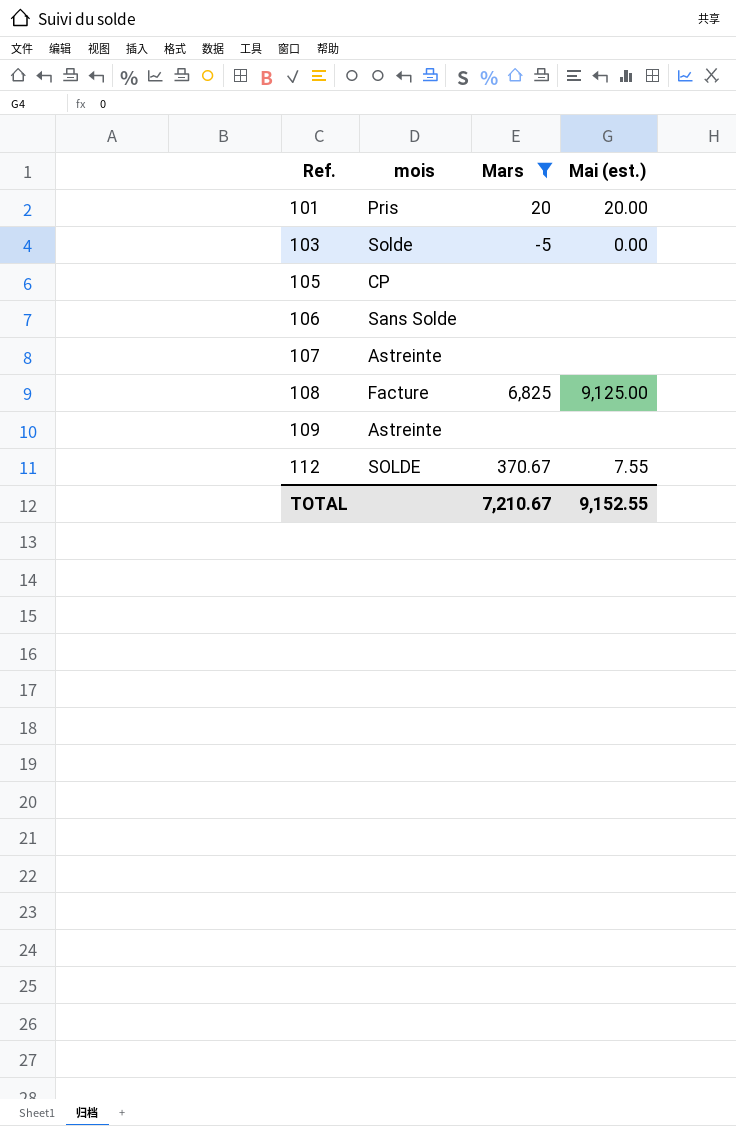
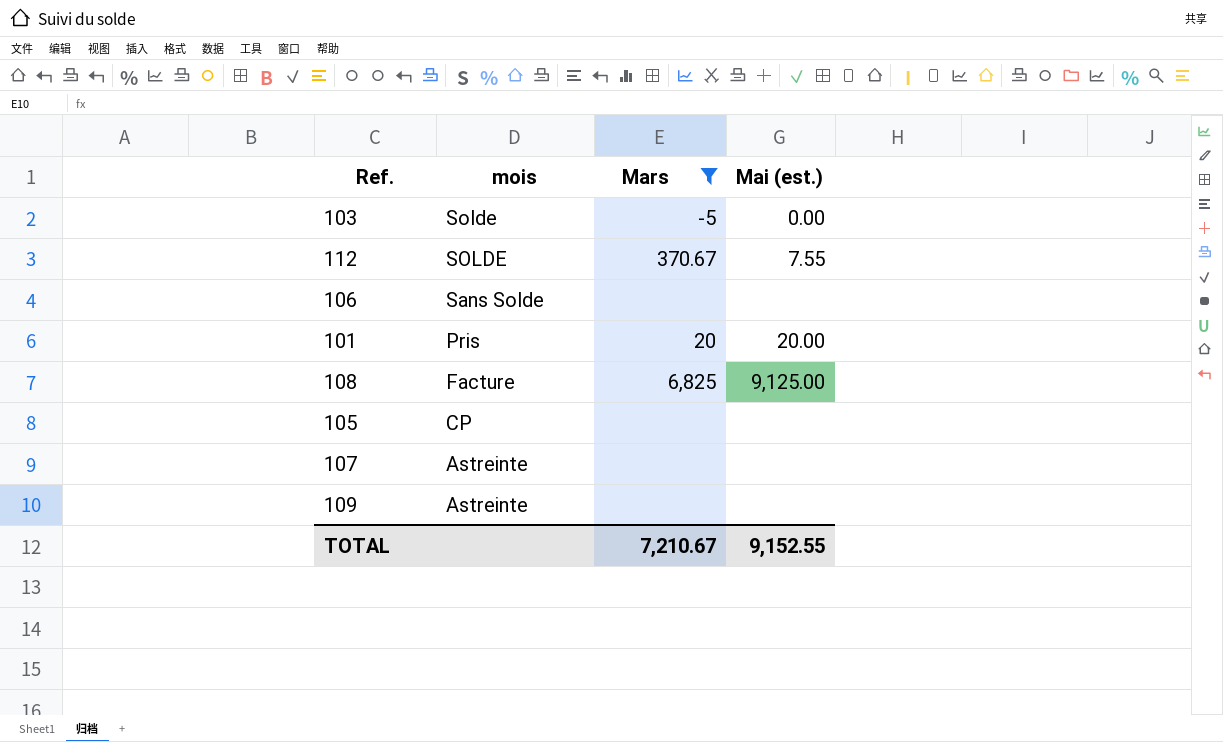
row order: Ref. ascending -> mois descending

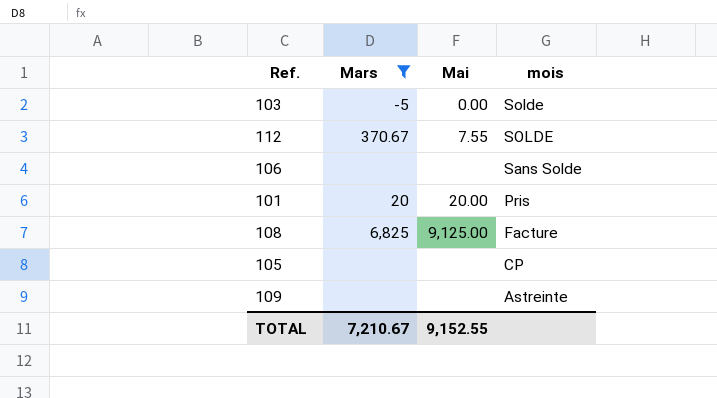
column name: Mai (est.) -> Mai
column mois | position: 2 -> 4
row 107: Astreinte | none | none -> none

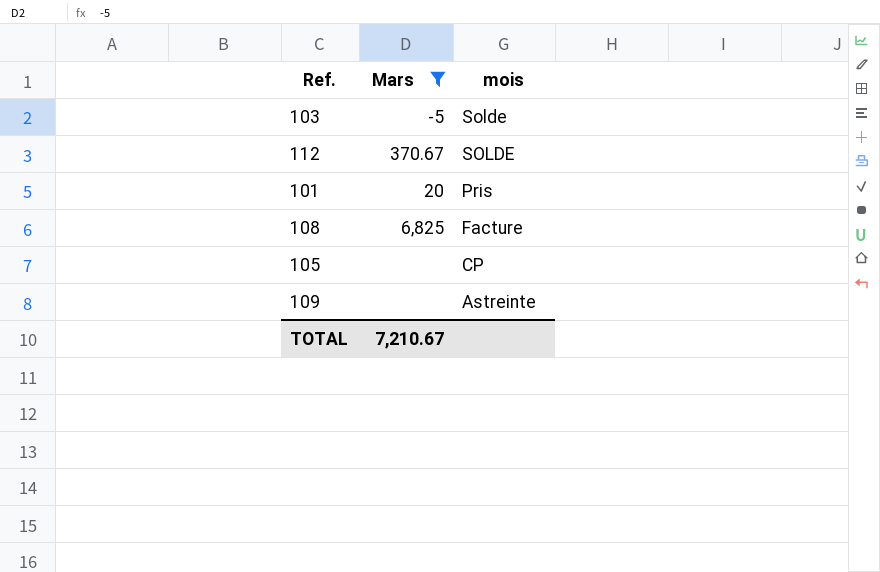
column Mai | position: 3 -> none
row 106: none | none | Sans Solde -> none

